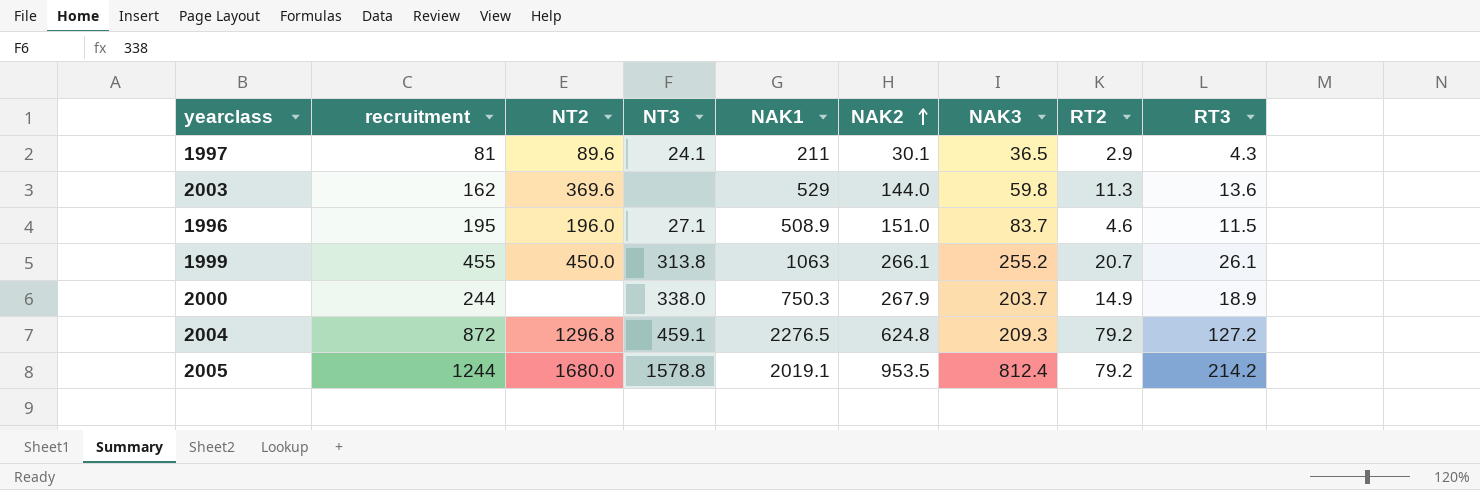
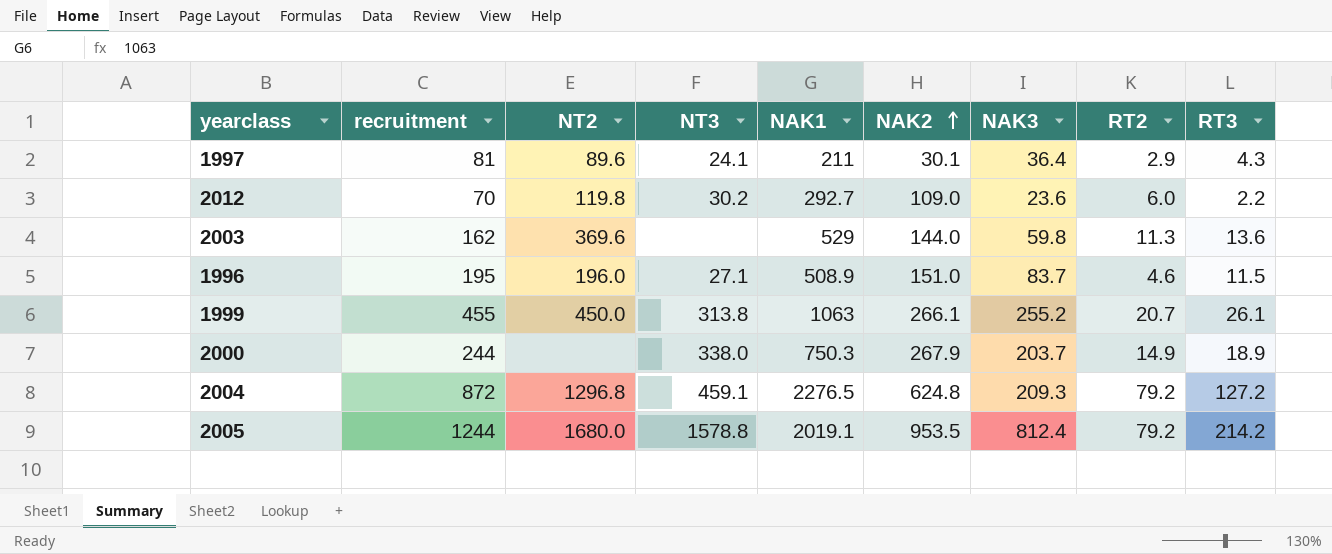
1997 | NAK3: 36.5 -> 36.4
row 2012: none -> 70 | 119.8 | 30.2 | 292.7 | 109.0 | 23.6 | 6.0 | 2.2

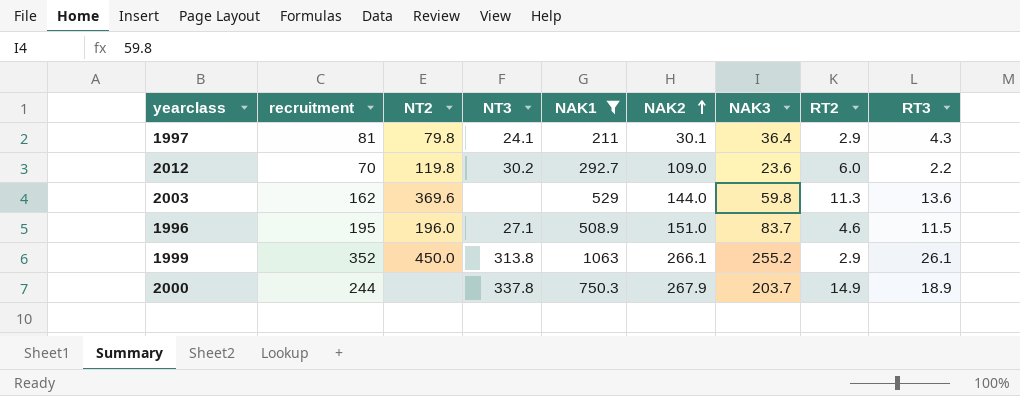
filter: none -> NAK1 <= 1063
1997 | NT2: 89.6 -> 79.8
1999 | recruitment: 455 -> 352
1999 | RT2: 20.7 -> 2.9
2000 | NT3: 338.0 -> 337.8

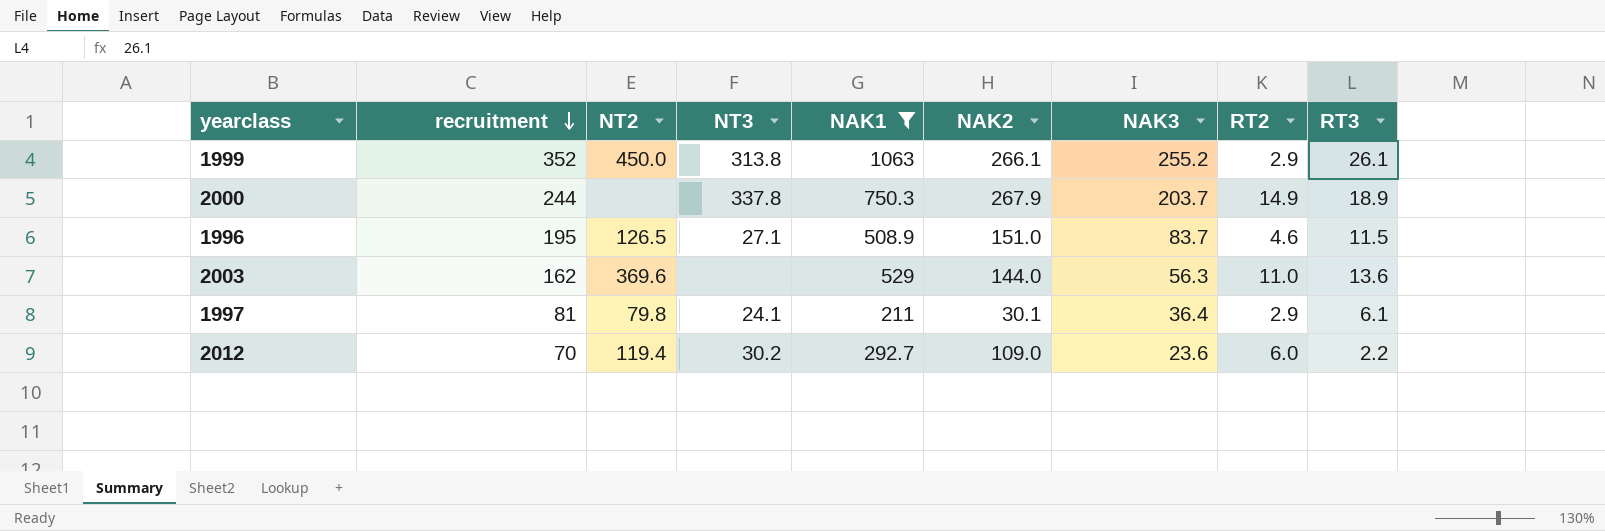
row order: NAK2 ascending -> recruitment descending
1996 | NT2: 196.0 -> 126.5
2003 | NAK3: 59.8 -> 56.3
2003 | RT2: 11.3 -> 11.0
1997 | RT3: 4.3 -> 6.1
2012 | NT2: 119.8 -> 119.4

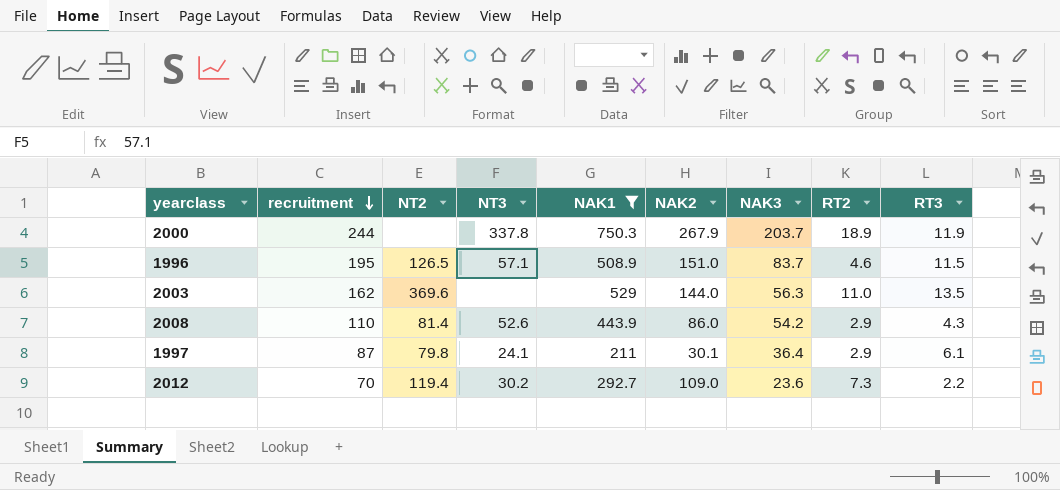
row 1999: 352 | 450.0 | 313.8 | 1063 | 266.1 | 255.2 | 2.9 | 26.1 -> none
2000 | RT2: 14.9 -> 18.9
2000 | RT3: 18.9 -> 11.9
1996 | NT3: 27.1 -> 57.1
2003 | RT3: 13.6 -> 13.5
row 2008: none -> 110 | 81.4 | 52.6 | 443.9 | 86.0 | 54.2 | 2.9 | 4.3
1997 | recruitment: 81 -> 87
2012 | RT2: 6.0 -> 7.3

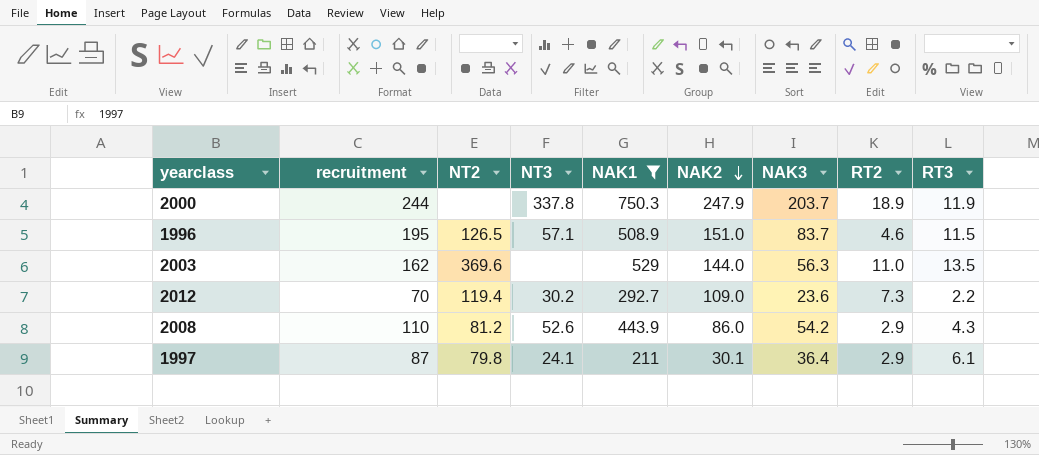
row order: recruitment descending -> NAK2 descending
2000 | NAK2: 267.9 -> 247.9
2008 | NT2: 81.4 -> 81.2

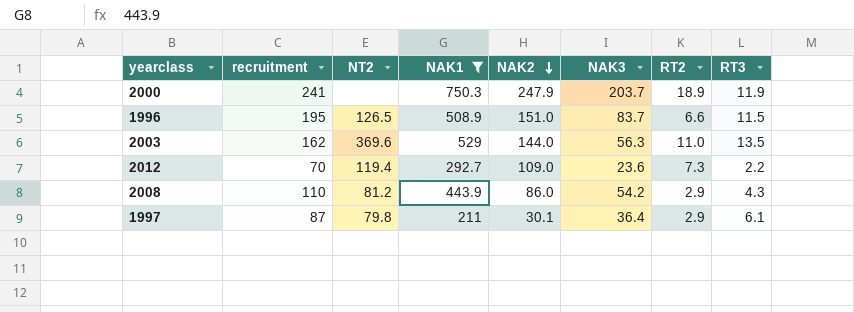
column NT3 | position: 4 -> none
2000 | recruitment: 244 -> 241
1996 | RT2: 4.6 -> 6.6

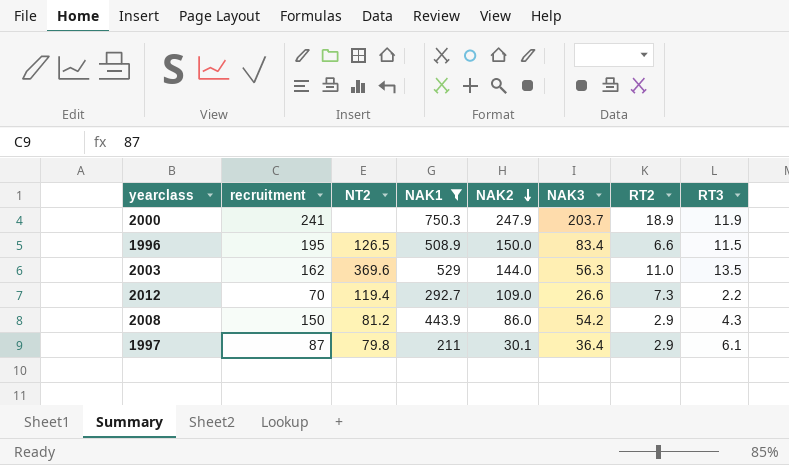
1996 | NAK2: 151.0 -> 150.0
1996 | NAK3: 83.7 -> 83.4
2012 | NAK3: 23.6 -> 26.6
2008 | recruitment: 110 -> 150

